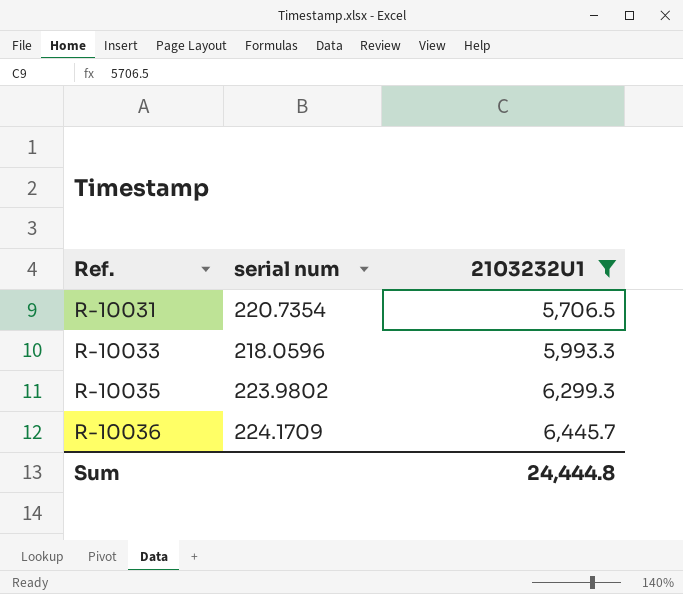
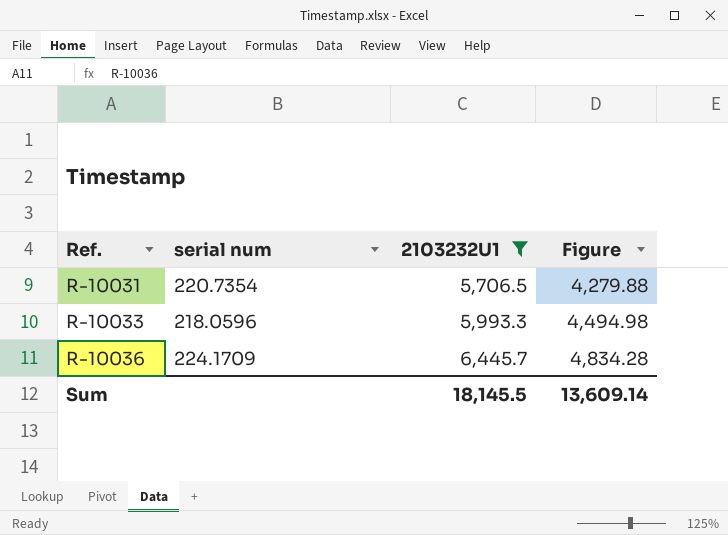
column Figure | formula: none -> [2103232U1] * 0.75
row R-10035: 223.9802 | 6,299.3 -> none
Sum | 2103232U1: 24,444.8 -> 18,145.5

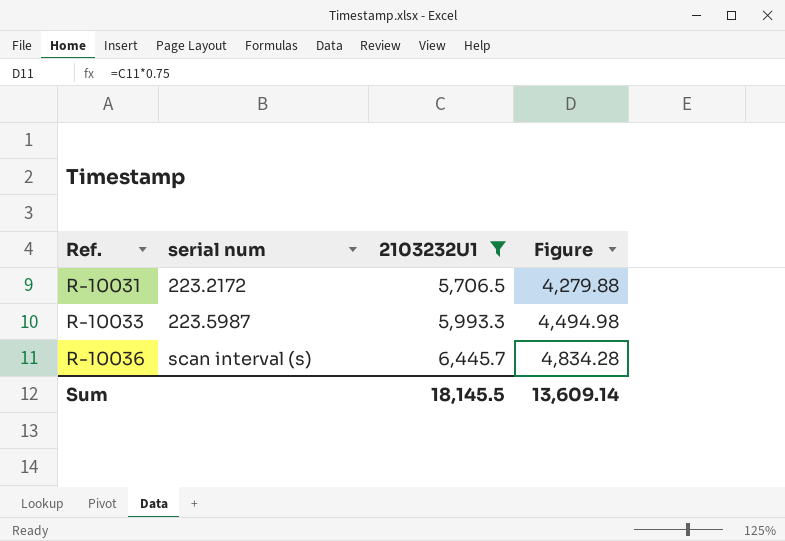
R-10031 | serial num: 220.7354 -> 223.2172
R-10033 | serial num: 218.0596 -> 223.5987
R-10036 | serial num: 224.1709 -> scan interval (s)

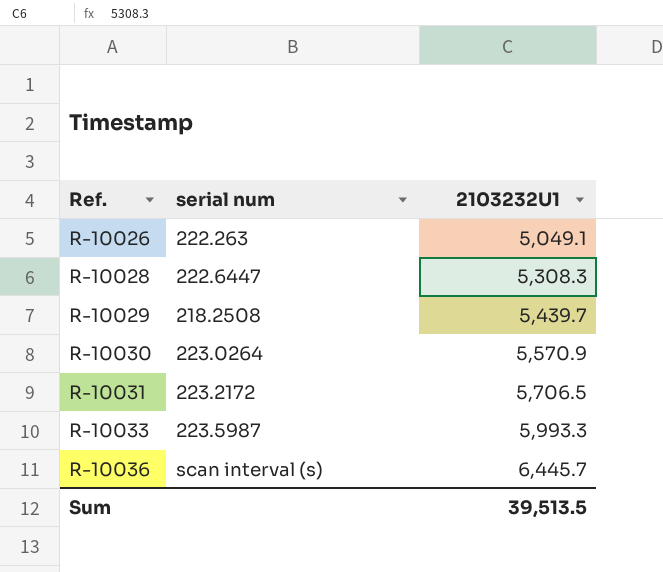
filter: 2103232U1 >= 5,706.5 -> none
column Figure | formula: [2103232U1] * 0.75 -> none
Sum | 2103232U1: 18,145.5 -> 39,513.5

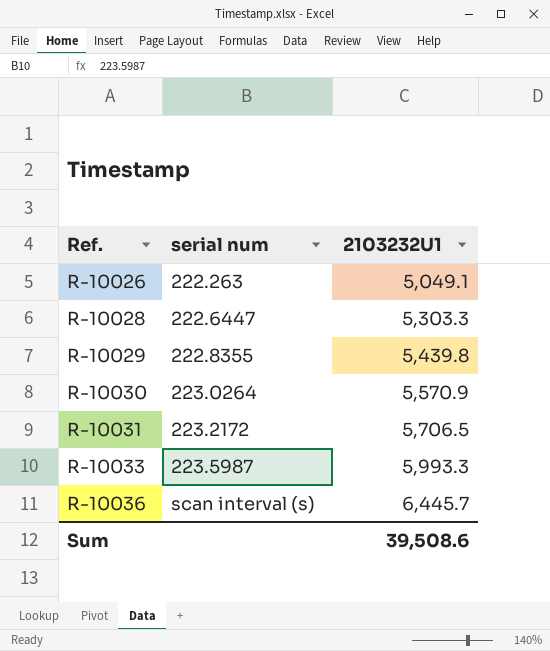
R-10028 | 2103232U1: 5,308.3 -> 5,303.3
R-10029 | serial num: 218.2508 -> 222.8355
R-10029 | 2103232U1: 5,439.7 -> 5,439.8
Sum | 2103232U1: 39,513.5 -> 39,508.6

